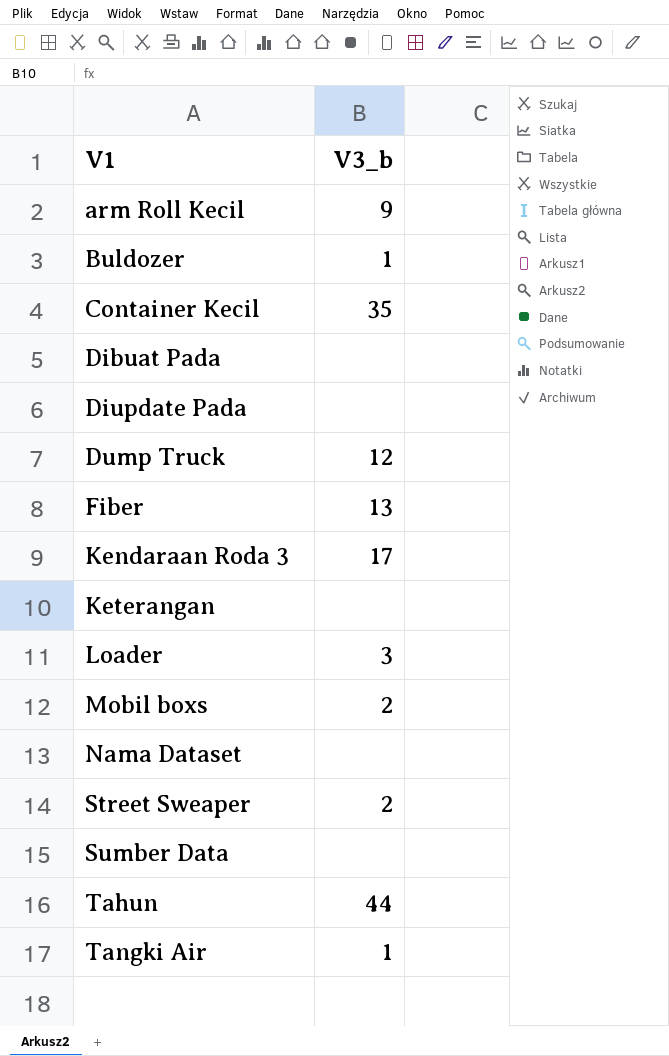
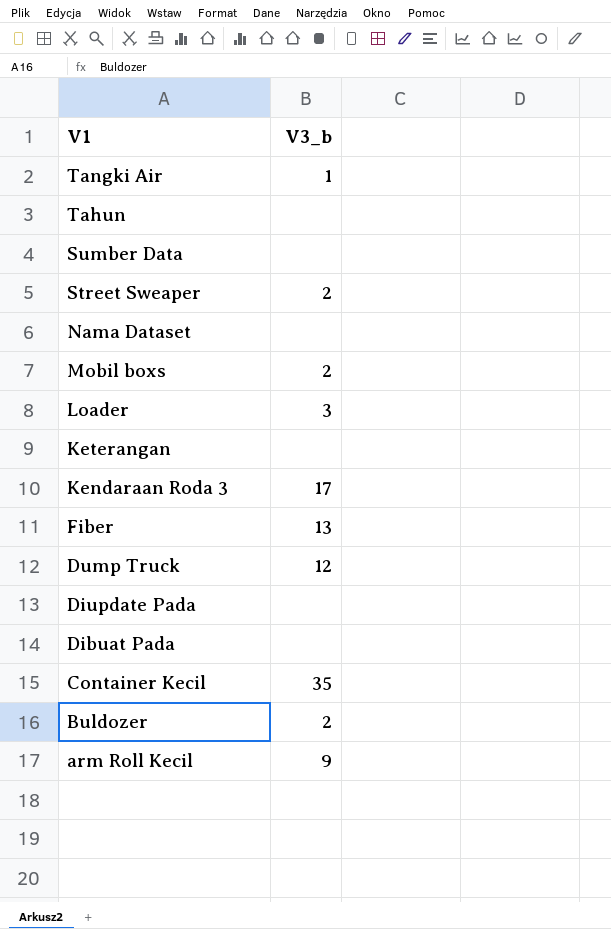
row order: V1 ascending -> V1 descending
Tahun | V3_b: 44 -> none
Buldozer | V3_b: 1 -> 2

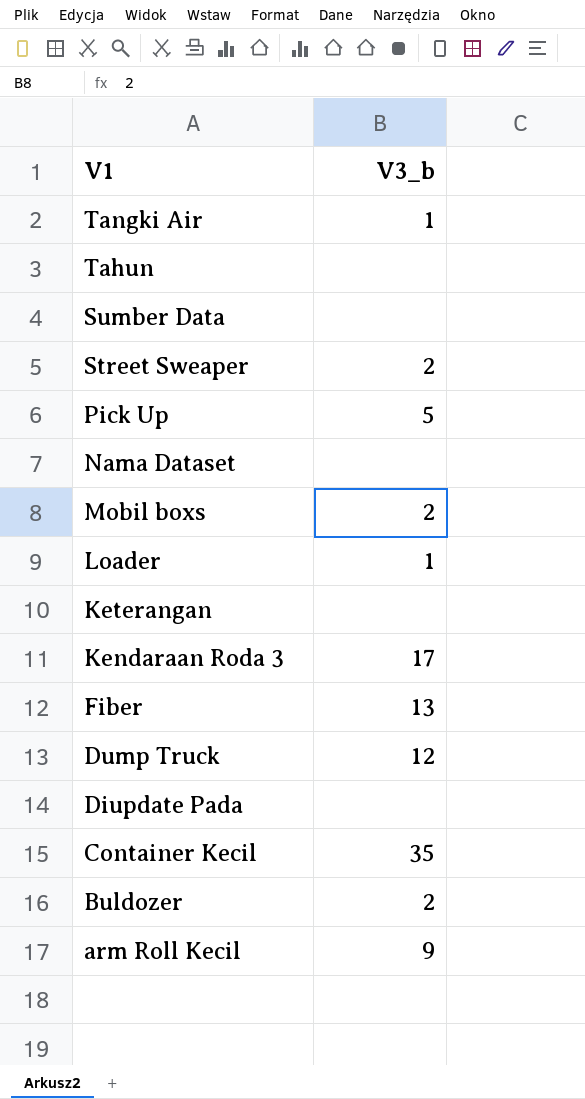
row Dibuat Pada: none -> none
row Pick Up: none -> 5
Loader | V3_b: 3 -> 1

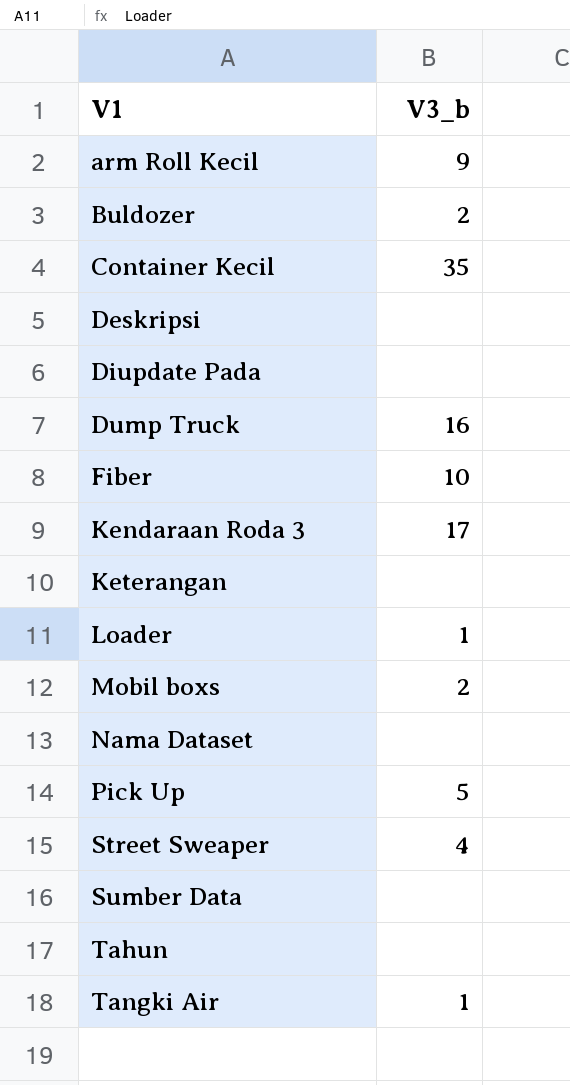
row order: V1 descending -> V1 ascending
row Deskripsi: none -> none
Dump Truck | V3_b: 12 -> 16
Fiber | V3_b: 13 -> 10
Street Sweaper | V3_b: 2 -> 4

